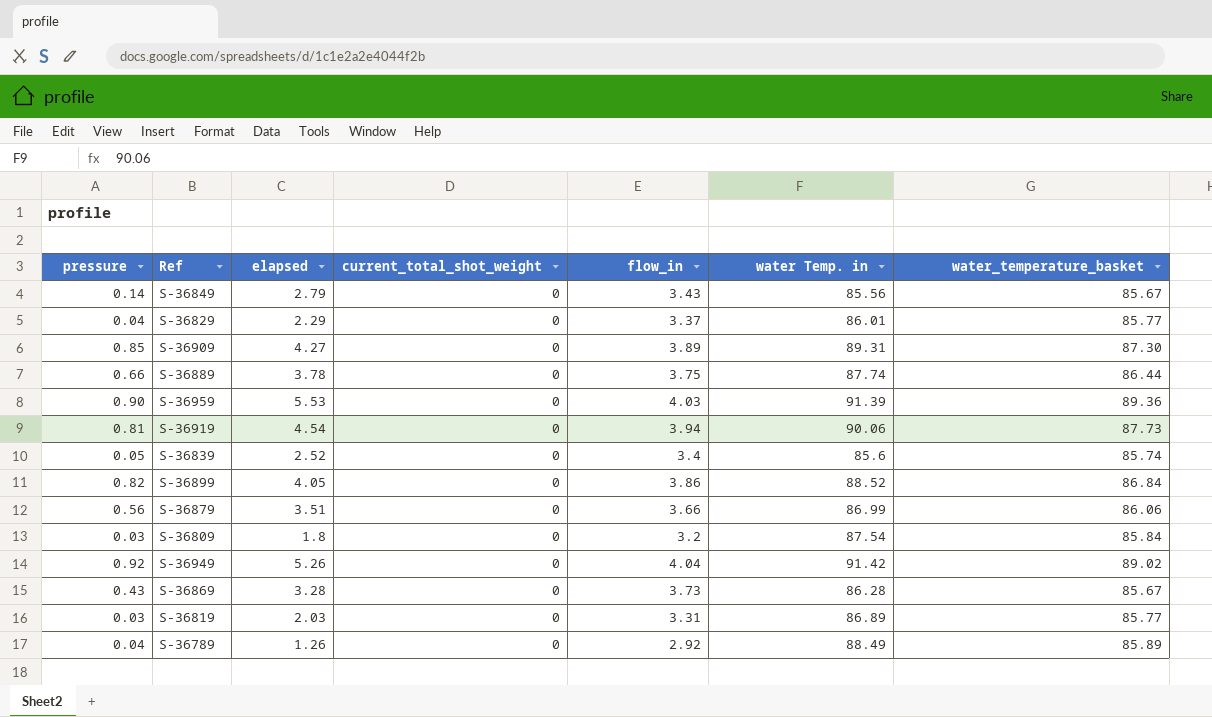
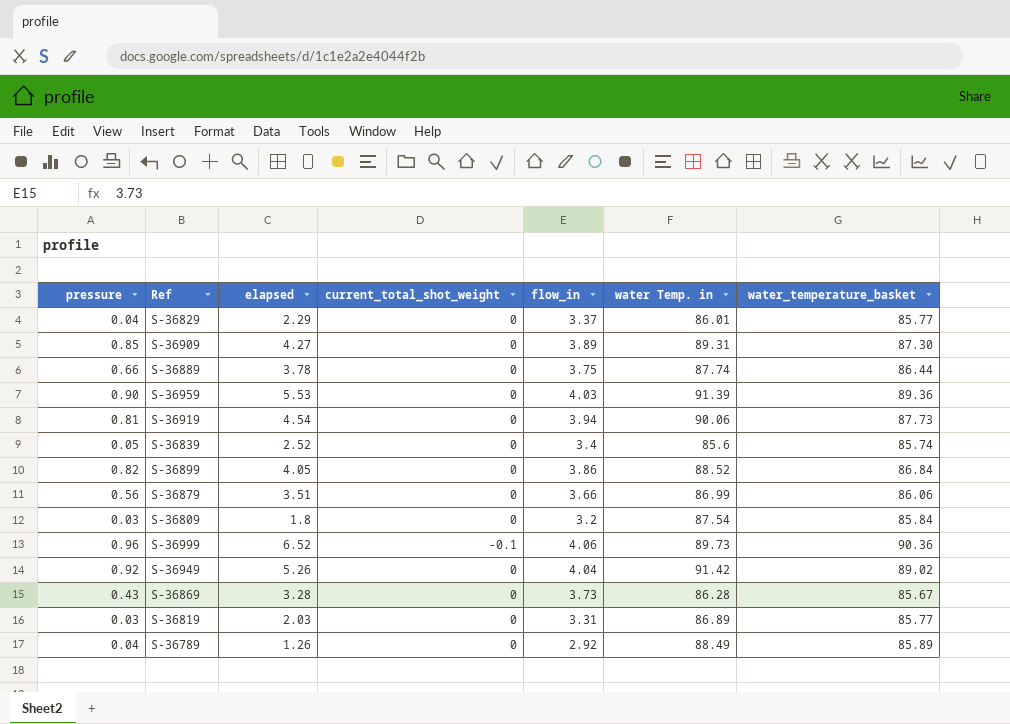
row S-36849: 0.14 | 2.79 | 0 | 3.43 | 85.56 | 85.67 -> none
row S-36999: none -> 0.96 | 6.52 | -0.1 | 4.06 | 89.73 | 90.36

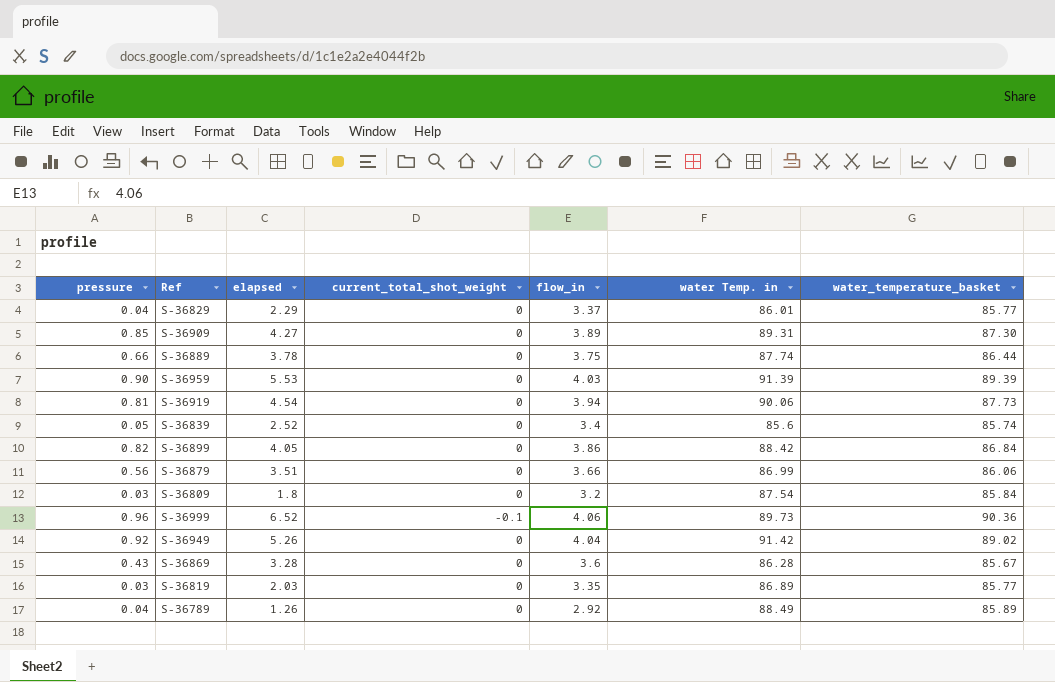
S-36959 | water_temperature_basket: 89.36 -> 89.39
S-36899 | water Temp. in: 88.52 -> 88.42
S-36869 | flow_in: 3.73 -> 3.6
S-36819 | flow_in: 3.31 -> 3.35

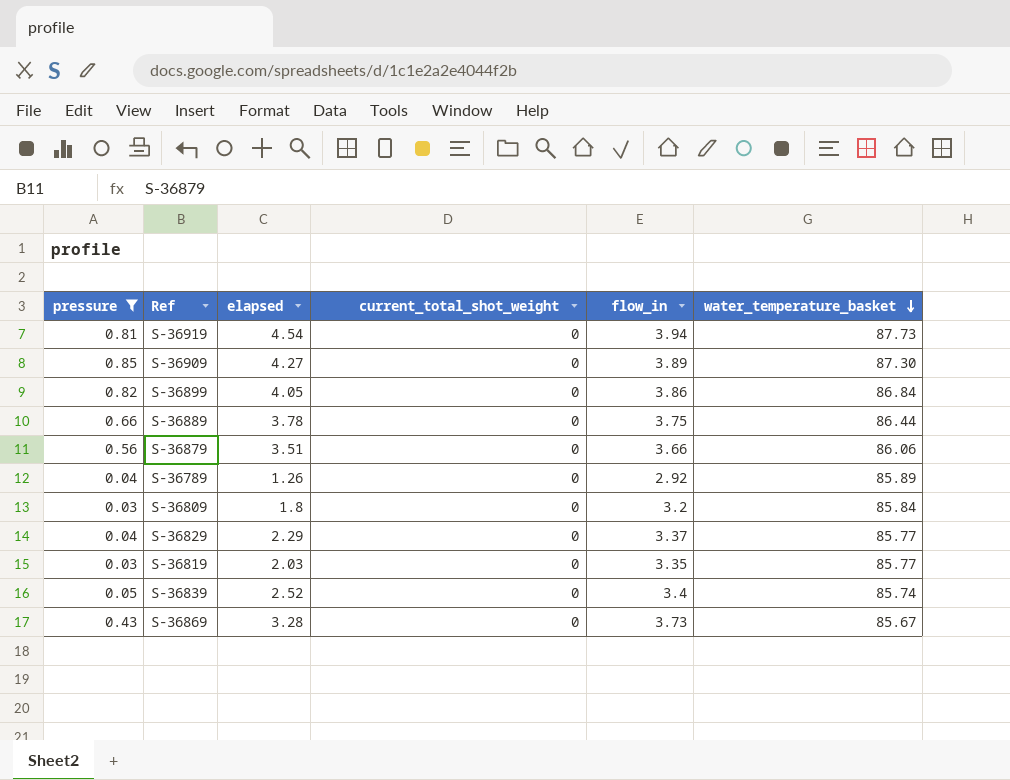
filter: none -> pressure <= 0.85
row order: none -> water_temperature_basket descending
column water Temp. in | position: 6 -> none
S-36869 | flow_in: 3.6 -> 3.73

